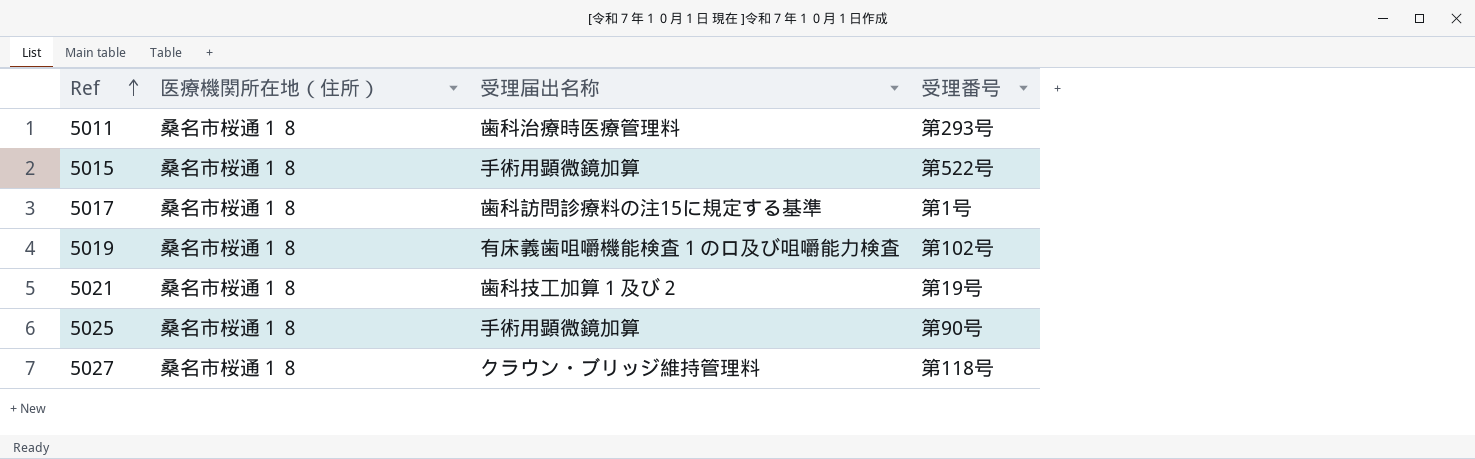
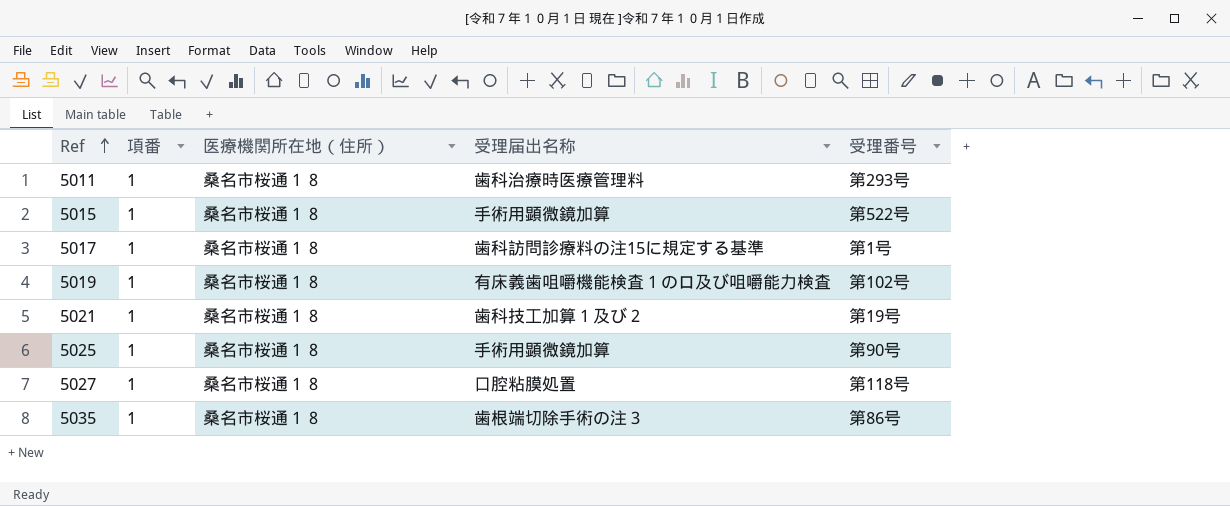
column 項番 | position: none -> 2
5027 | 受理届出名称: クラウン・ブリッジ維持管理料 -> 口腔粘膜処置
row 5035: none -> 1 | 桑名市桜通１８ | 歯根端切除手術の注３ | 第86号

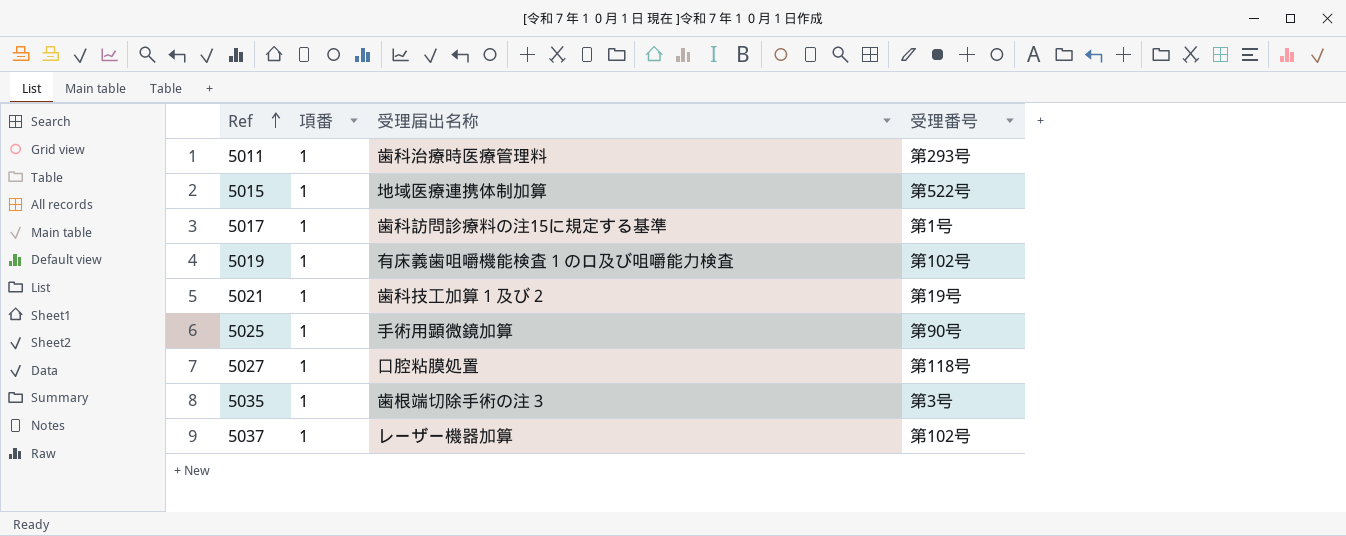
column 医療機関所在地（住所） | position: 3 -> none
5015 | 受理届出名称: 手術用顕微鏡加算 -> 地域医療連携体制加算
5035 | 受理番号: 第86号 -> 第3号
row 5037: none -> 1 | レーザー機器加算 | 第102号

